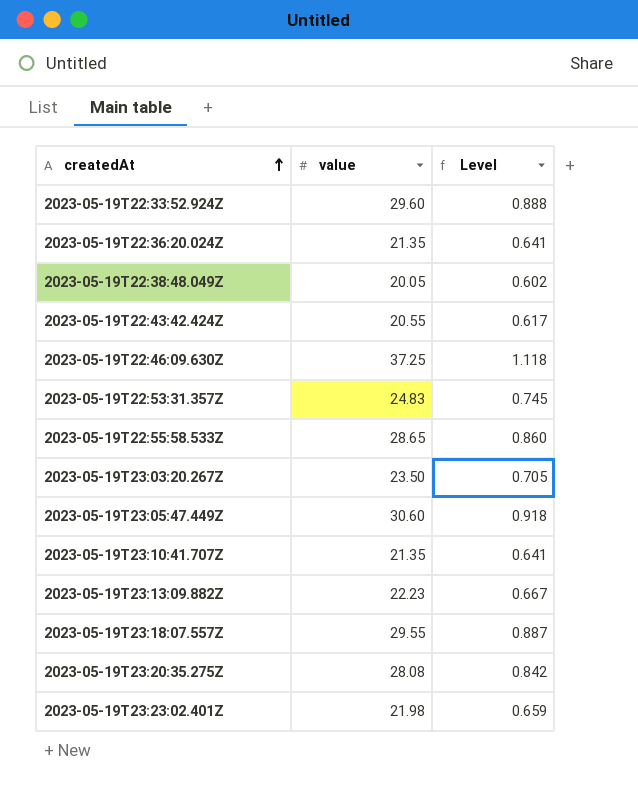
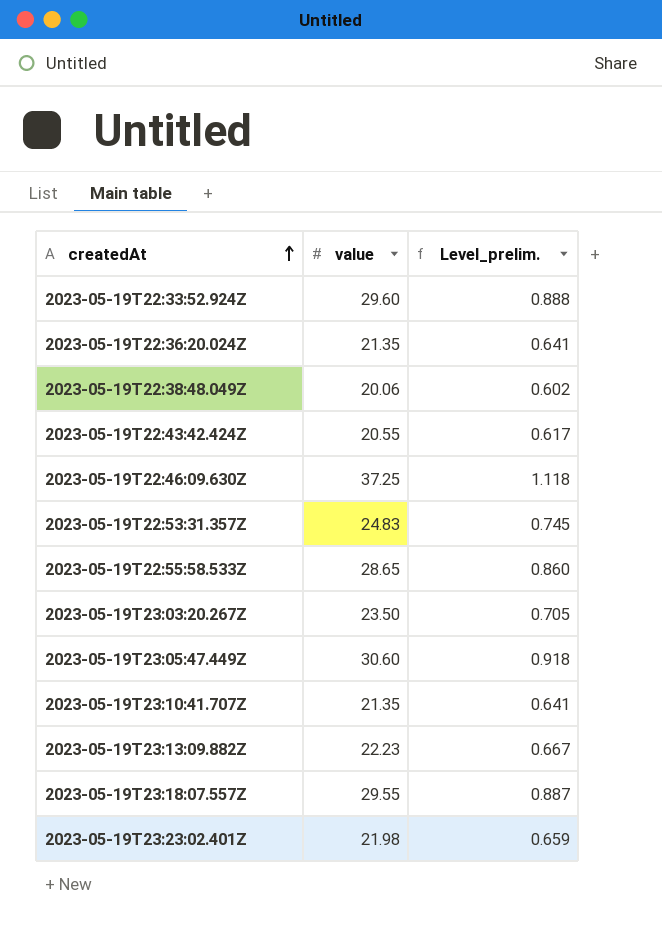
column name: Level -> Level_prelim.
row 2023-05-19T23:20:35.275Z: 28.08 | 0.842 -> none
2023-05-19T22:38:48.049Z | value: 20.05 -> 20.06

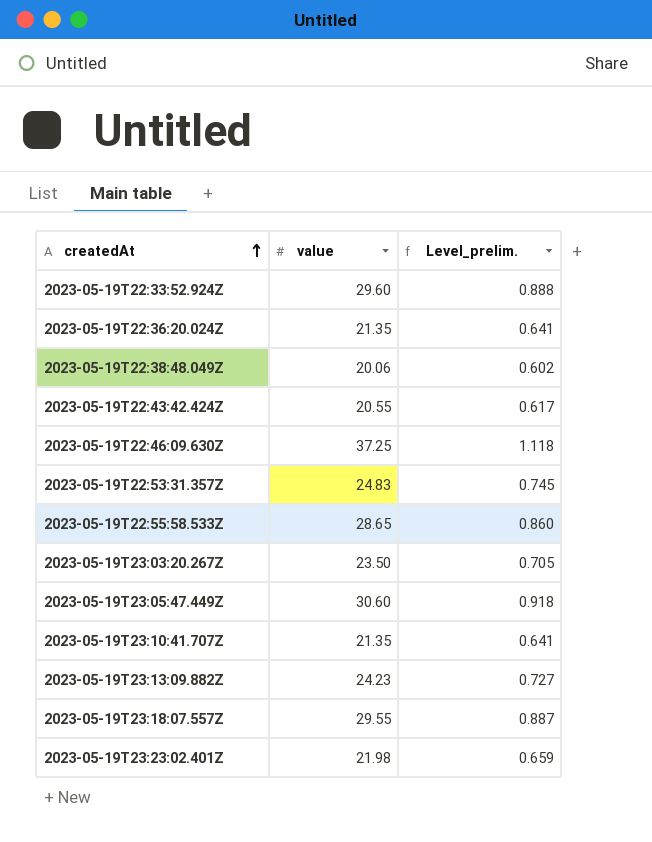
2023-05-19T23:13:09.882Z | value: 22.23 -> 24.23
2023-05-19T23:13:09.882Z | Level_prelim.: 0.667 -> 0.727

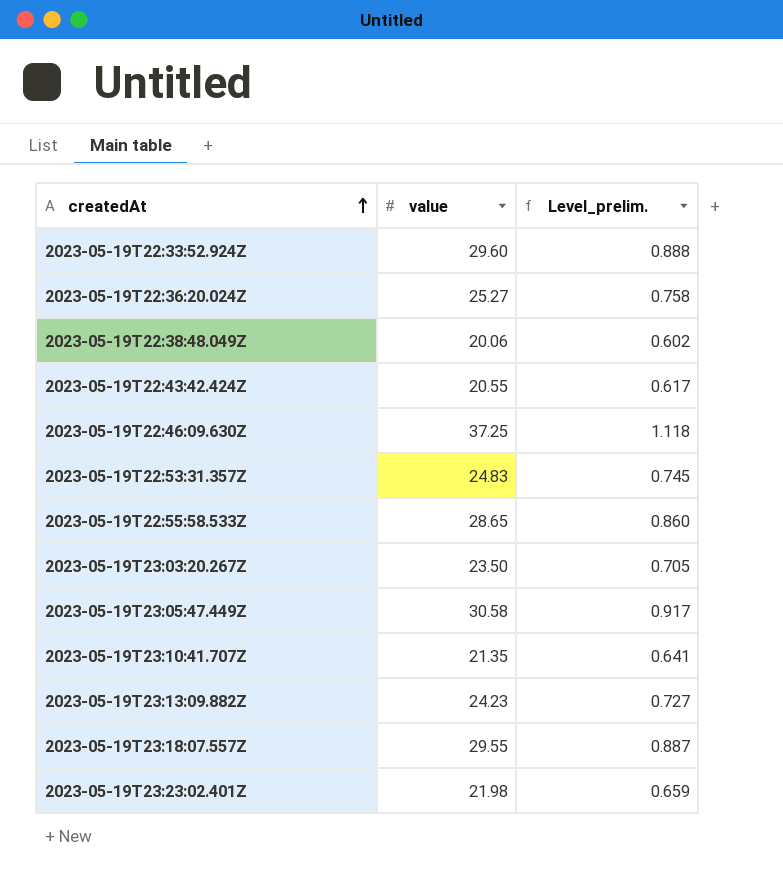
2023-05-19T22:36:20.024Z | value: 21.35 -> 25.27
2023-05-19T22:36:20.024Z | Level_prelim.: 0.641 -> 0.758
2023-05-19T23:05:47.449Z | value: 30.60 -> 30.58
2023-05-19T23:05:47.449Z | Level_prelim.: 0.918 -> 0.917

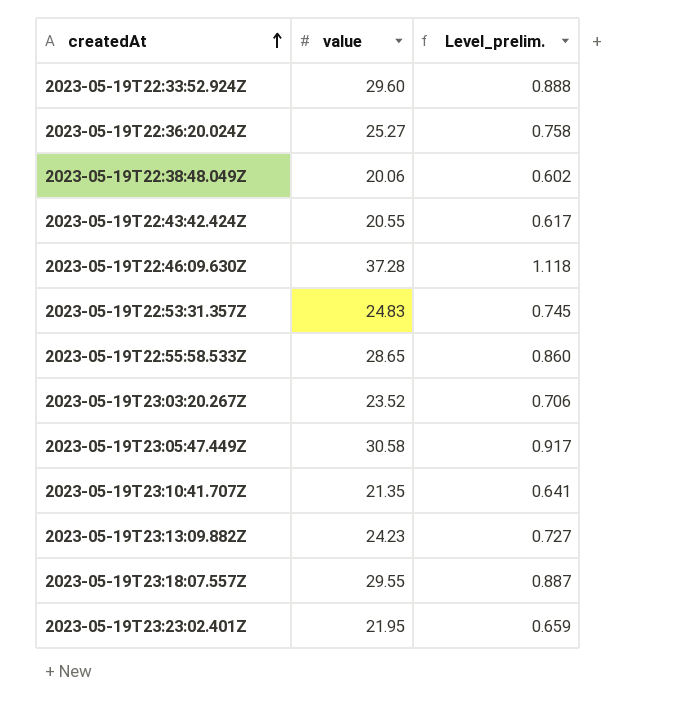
2023-05-19T22:46:09.630Z | value: 37.25 -> 37.28
2023-05-19T23:03:20.267Z | value: 23.50 -> 23.52
2023-05-19T23:03:20.267Z | Level_prelim.: 0.705 -> 0.706
2023-05-19T23:23:02.401Z | value: 21.98 -> 21.95

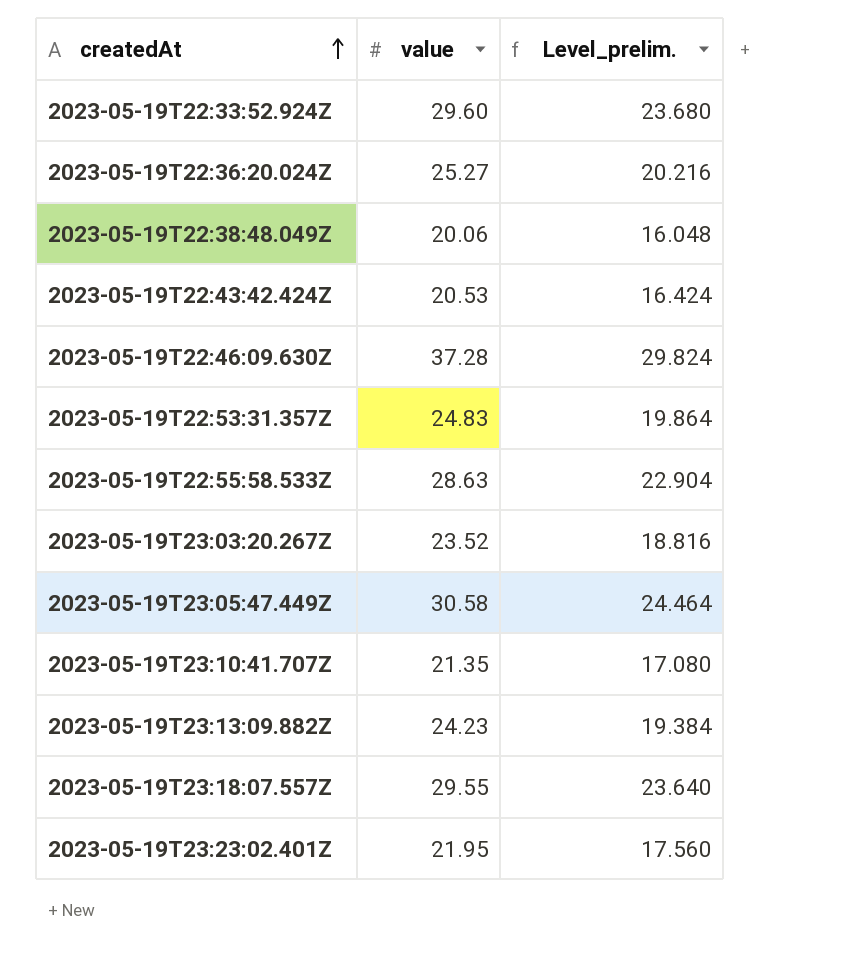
column Level_prelim. | formula: [value] * 0.03 -> [value] * 0.8
2023-05-19T22:43:42.424Z | value: 20.55 -> 20.53
2023-05-19T22:55:58.533Z | value: 28.65 -> 28.63

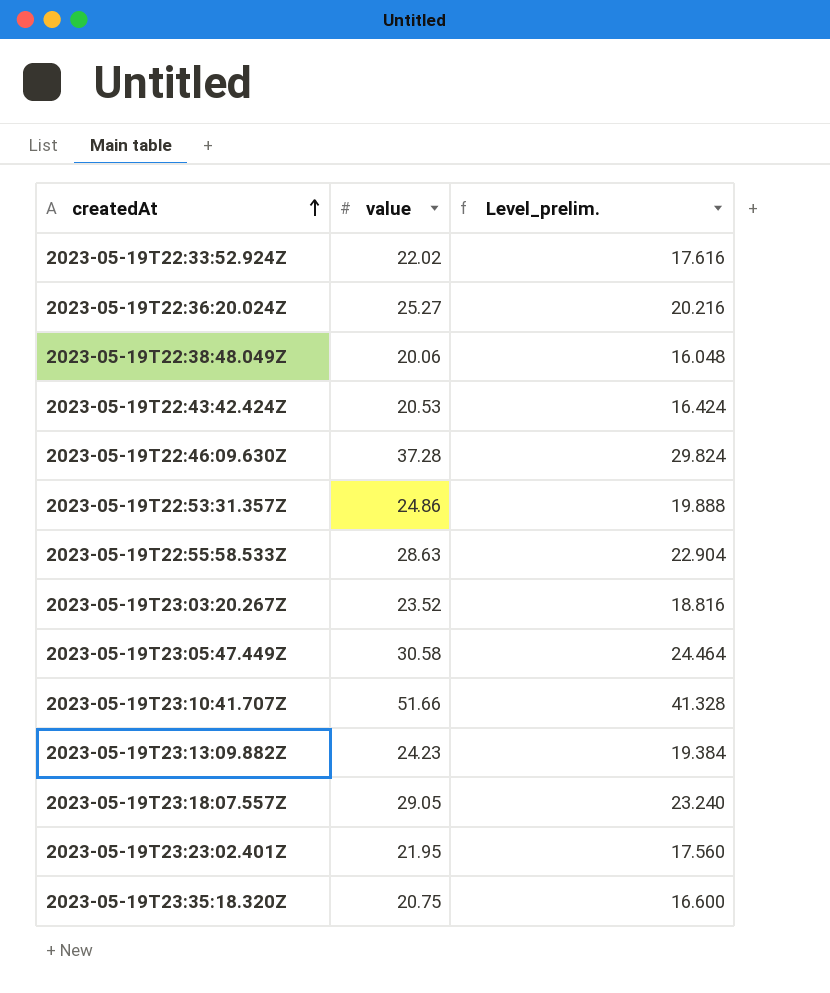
2023-05-19T22:33:52.924Z | value: 29.60 -> 22.02
2023-05-19T22:33:52.924Z | Level_prelim.: 23.680 -> 17.616
2023-05-19T22:53:31.357Z | value: 24.83 -> 24.86
2023-05-19T22:53:31.357Z | Level_prelim.: 19.864 -> 19.888
2023-05-19T23:10:41.707Z | value: 21.35 -> 51.66
2023-05-19T23:10:41.707Z | Level_prelim.: 17.080 -> 41.328
2023-05-19T23:18:07.557Z | value: 29.55 -> 29.05
2023-05-19T23:18:07.557Z | Level_prelim.: 23.640 -> 23.240
row 2023-05-19T23:35:18.320Z: none -> 20.75 | 16.600

